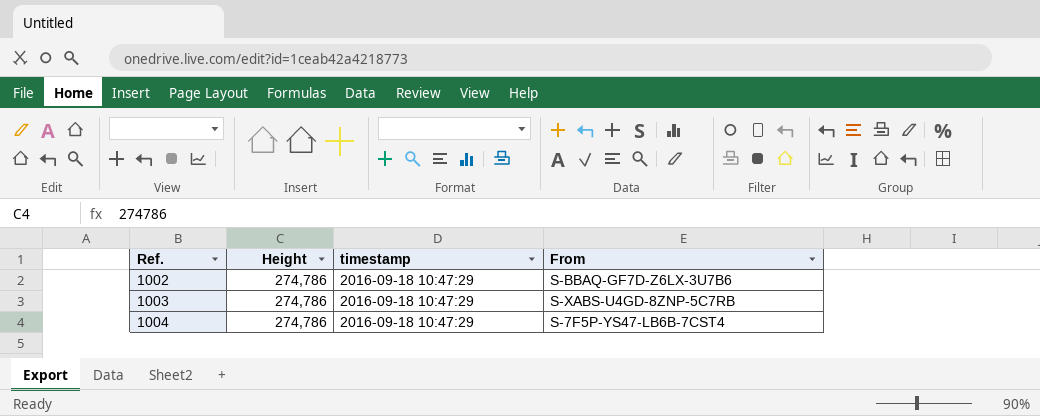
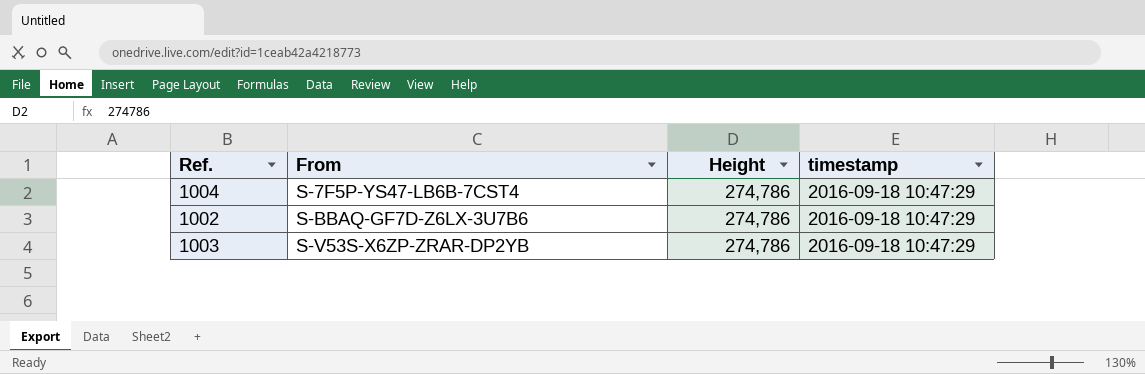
row order: Ref. ascending -> From ascending
column From | position: 4 -> 2
1003 | From: S-XABS-U4GD-8ZNP-5C7RB -> S-V53S-X6ZP-ZRAR-DP2YB

